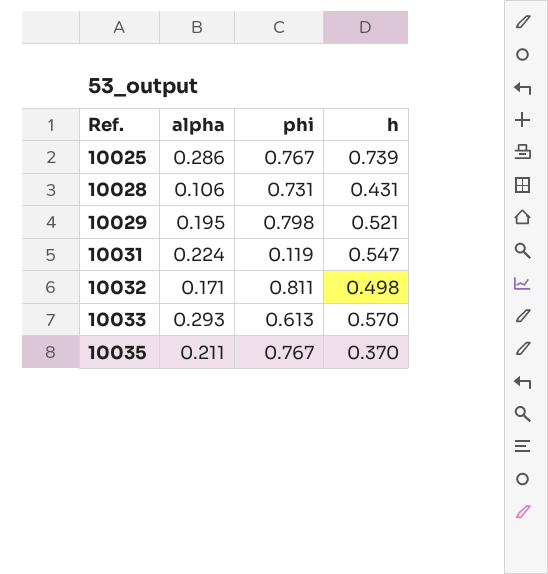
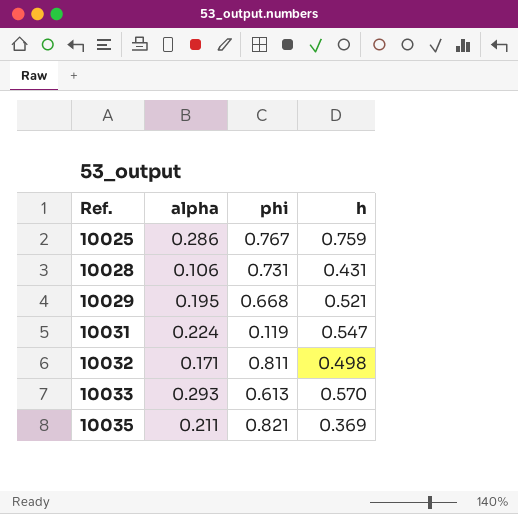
10025 | h: 0.739 -> 0.759
10029 | phi: 0.798 -> 0.668
10035 | phi: 0.767 -> 0.821
10035 | h: 0.370 -> 0.369

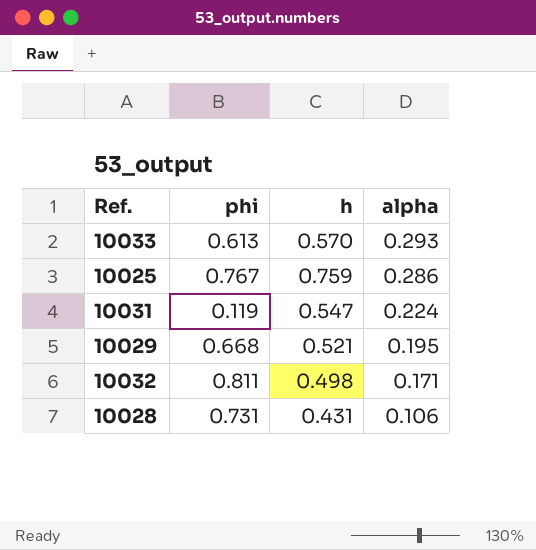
row order: Ref. ascending -> alpha descending
column alpha | position: 2 -> 4
row 10035: 0.211 | 0.821 | 0.369 -> none

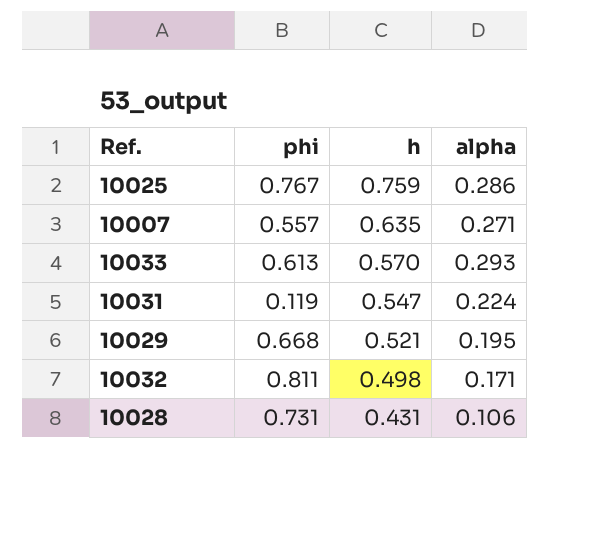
row order: alpha descending -> h descending
row 10007: none -> 0.557 | 0.635 | 0.271

